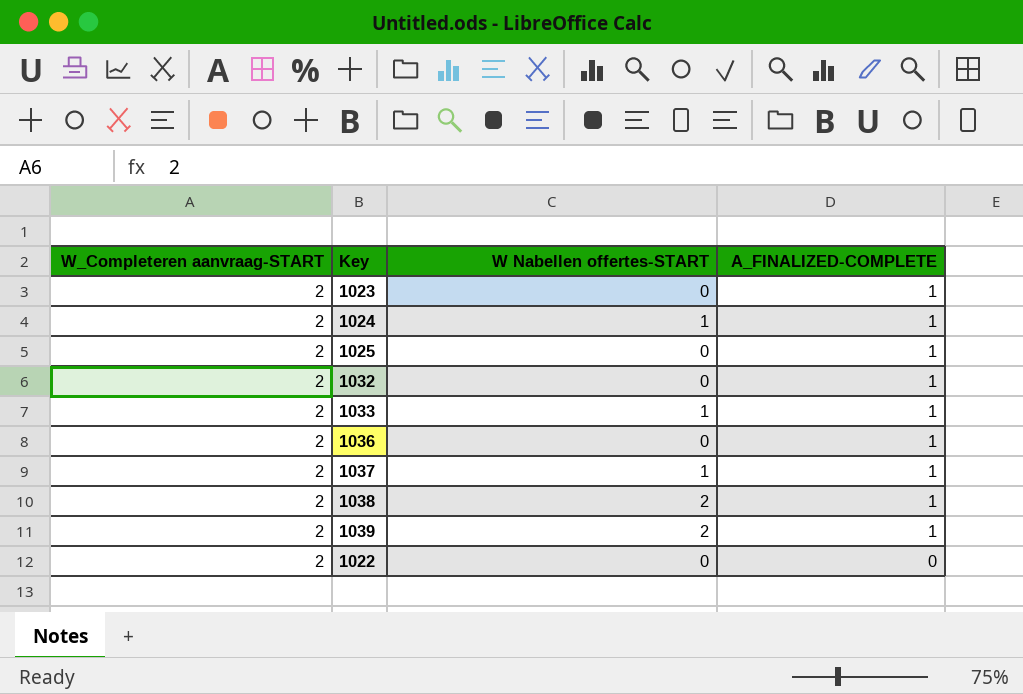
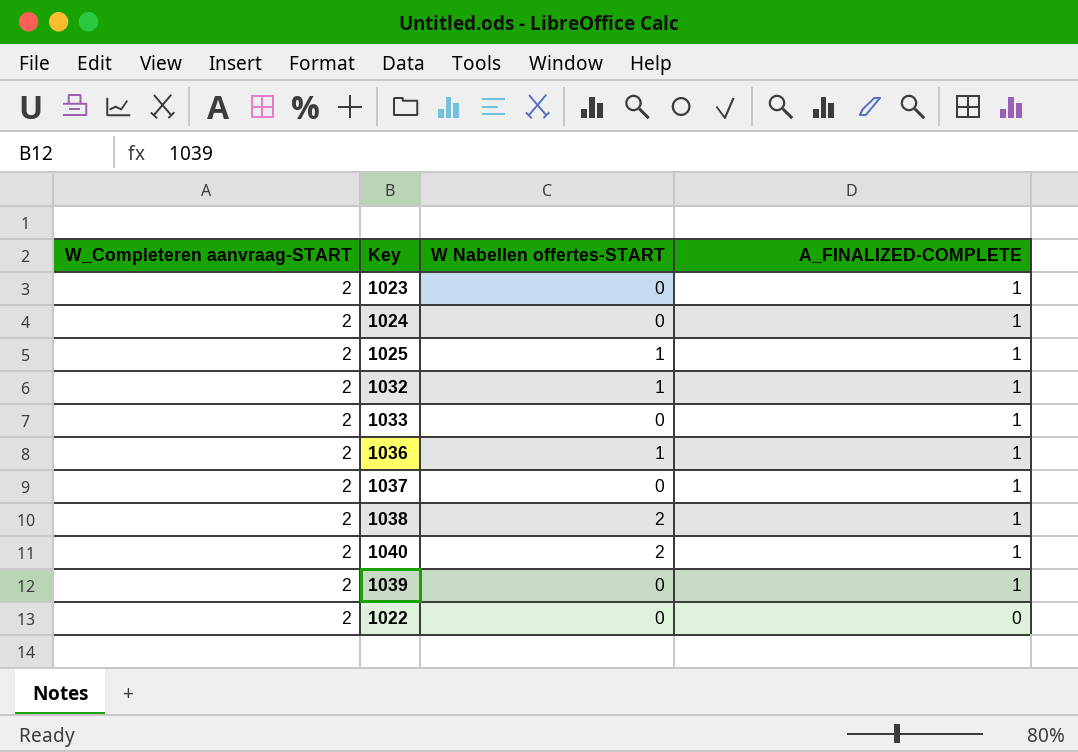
1024 | W Nabellen offertes-START: 1 -> 0
1025 | W Nabellen offertes-START: 0 -> 1
1032 | W Nabellen offertes-START: 0 -> 1
1033 | W Nabellen offertes-START: 1 -> 0
1036 | W Nabellen offertes-START: 0 -> 1
1037 | W Nabellen offertes-START: 1 -> 0
row 1040: none -> 2 | 2 | 1
1039 | W Nabellen offertes-START: 2 -> 0

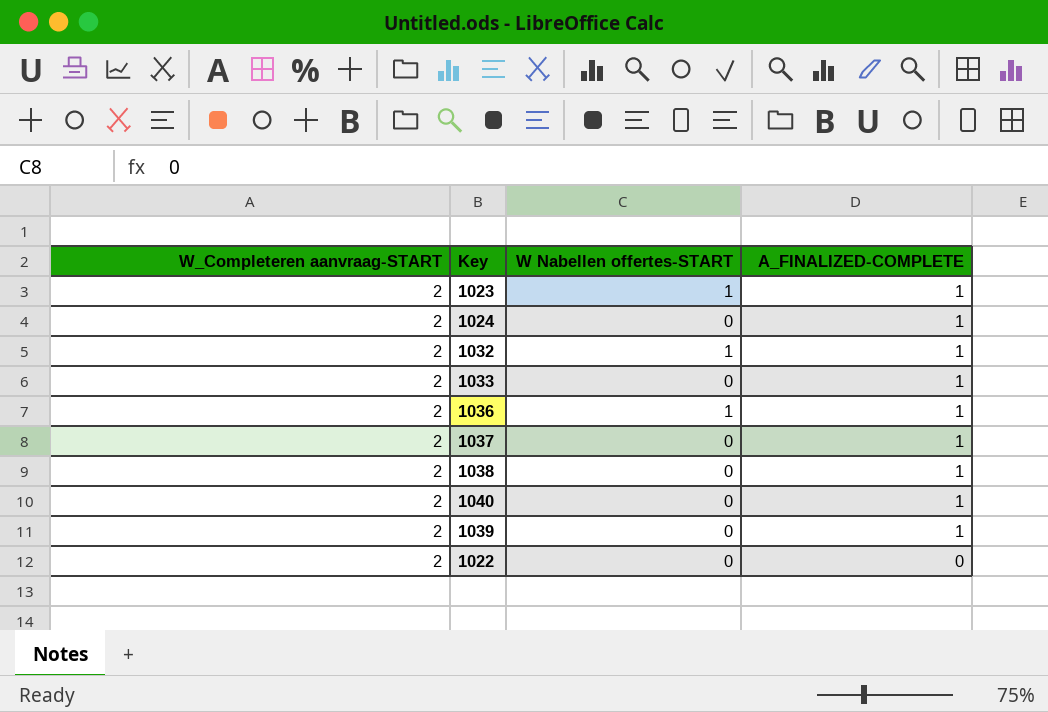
row 1025: 2 | 1 | 1 -> none
1023 | W Nabellen offertes-START: 0 -> 1
1038 | W Nabellen offertes-START: 2 -> 0
1040 | W Nabellen offertes-START: 2 -> 0

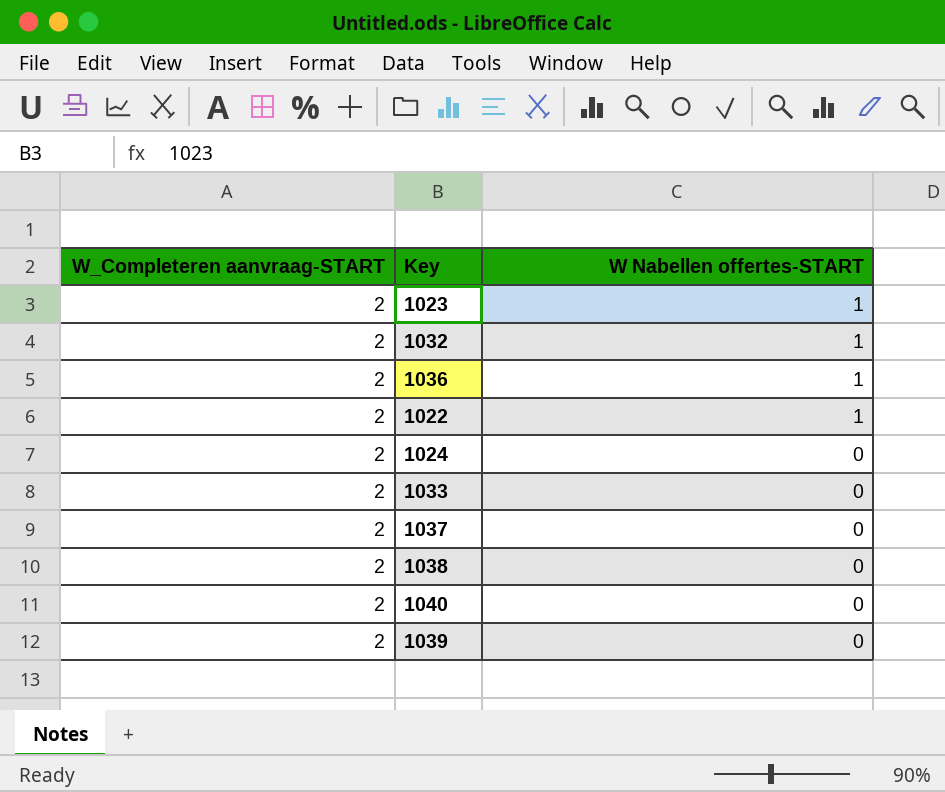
row order: A_FINALIZED-COMPLETE descending -> W Nabellen offertes-START descending
column A_FINALIZED-COMPLETE | position: 4 -> none
1022 | W Nabellen offertes-START: 0 -> 1

